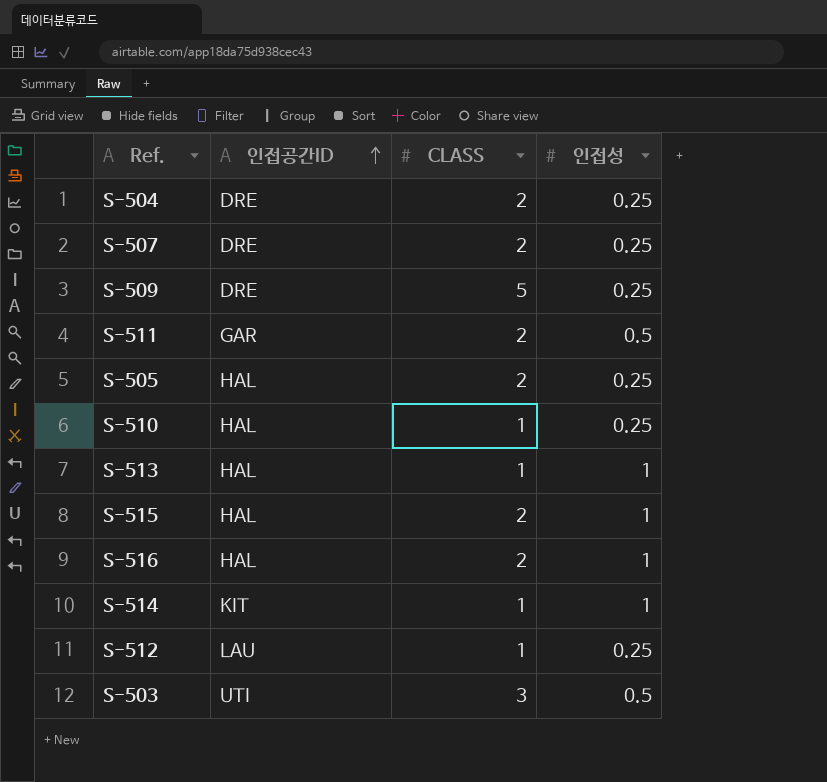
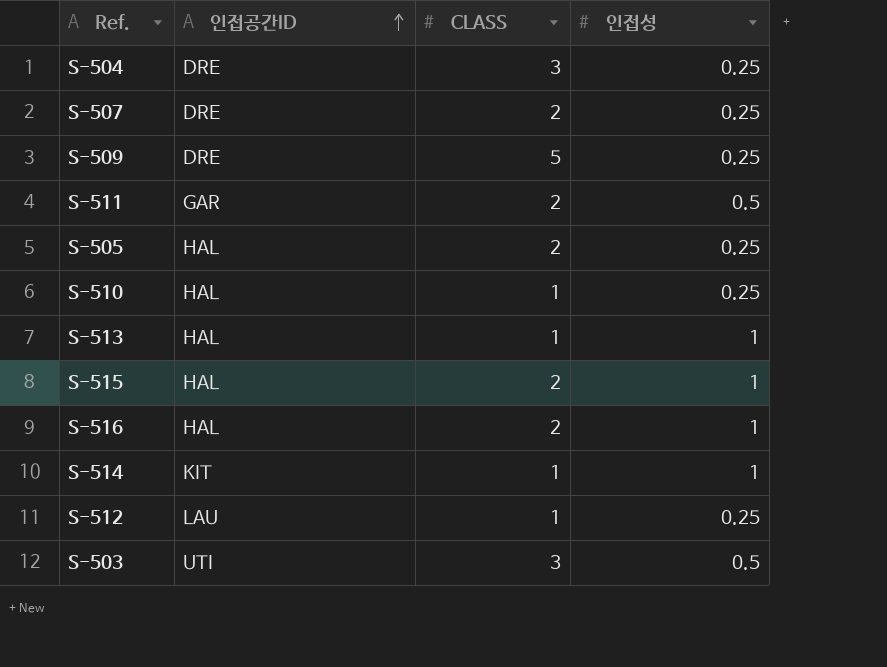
S-504 | CLASS: 2 -> 3

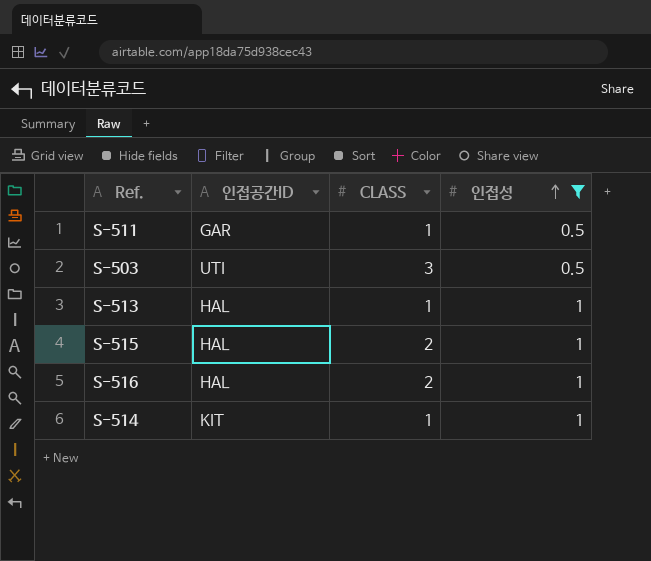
filter: none -> 인접성 != 0.25
row order: 인접공간ID ascending -> 인접성 ascending
S-511 | CLASS: 2 -> 1

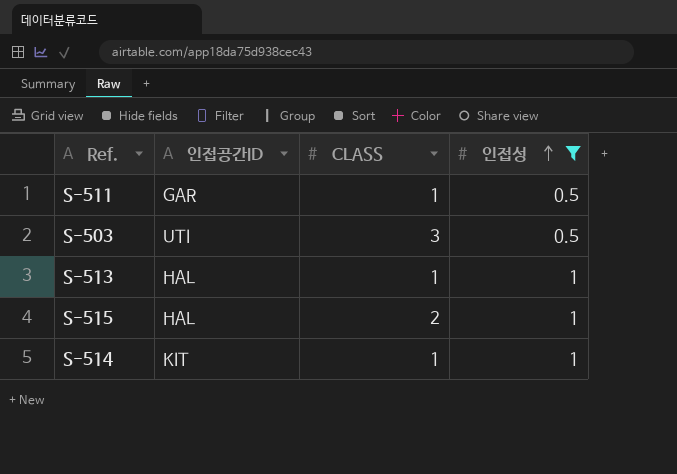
row S-516: HAL | 2 | 1 -> none

